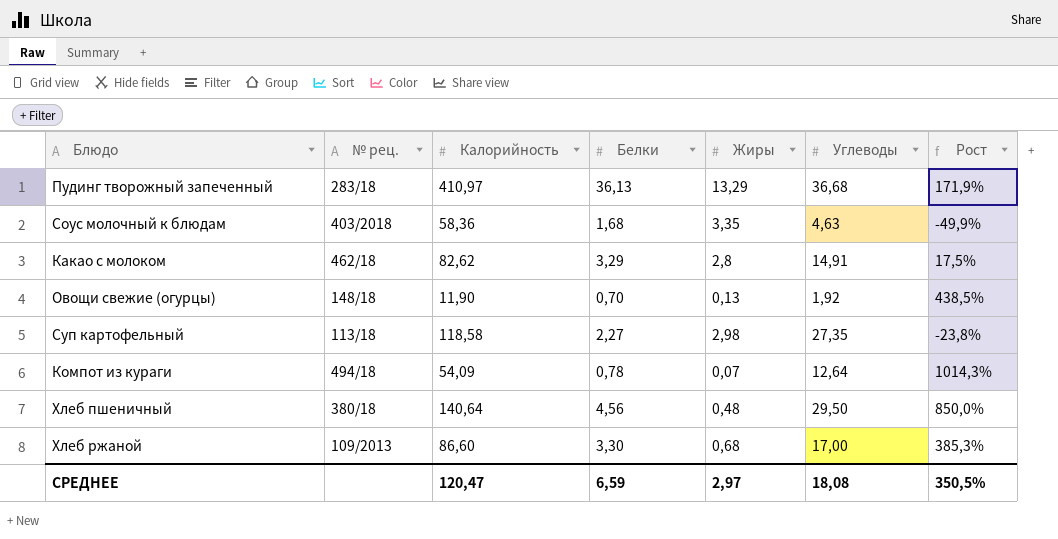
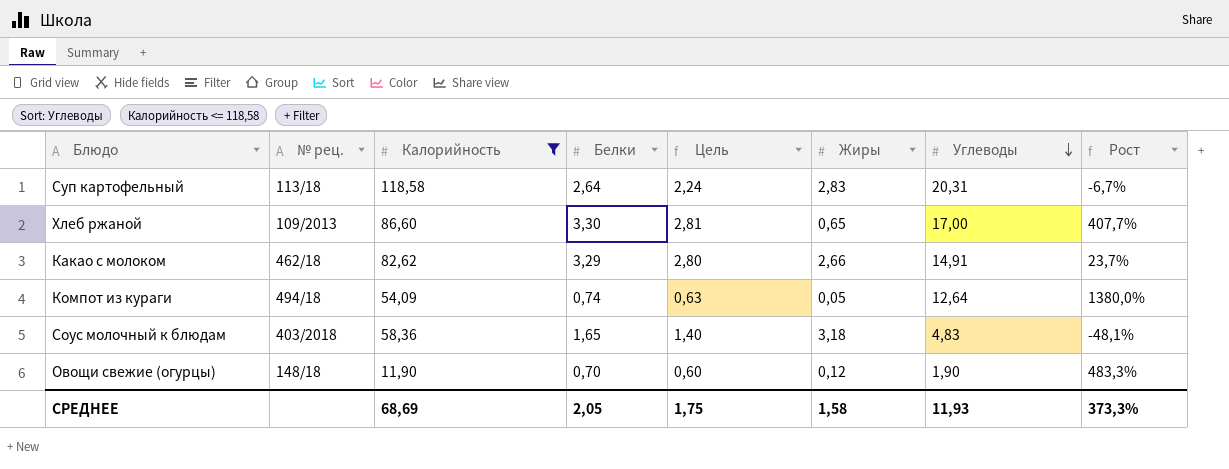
filter: none -> Калорийность <= 118,58
row order: none -> Углеводы descending
column Цель | formula: none -> [Белки] * 0,85
Суп картофельный | Белки: 2,27 -> 2,64
Суп картофельный | Жиры: 2,98 -> 2,83
Суп картофельный | Углеводы: 27,35 -> 20,31
Суп картофельный | Рост: -23,8% -> -6,7%
Хлеб ржаной | Жиры: 0,68 -> 0,65
Хлеб ржаной | Рост: 385,3% -> 407,7%
Какао с молоком | Жиры: 2,8 -> 2,66
Какао с молоком | Рост: 17,5% -> 23,7%
Компот из кураги | Белки: 0,78 -> 0,74
Компот из кураги | Жиры: 0,07 -> 0,05
Компот из кураги | Рост: 1014,3% -> 1380,0%
Соус молочный к блюдам | Белки: 1,68 -> 1,65
Соус молочный к блюдам | Жиры: 3,35 -> 3,18
Соус молочный к блюдам | Углеводы: 4,63 -> 4,83
Соус молочный к блюдам | Рост: -49,9% -> -48,1%
Овощи свежие (огурцы) | Жиры: 0,13 -> 0,12
Овощи свежие (огурцы) | Углеводы: 1,92 -> 1,90
Овощи свежие (огурцы) | Рост: 438,5% -> 483,3%
СРЕДНЕЕ | Калорийность: 120,47 -> 68,69
СРЕДНЕЕ | Белки: 6,59 -> 2,05
СРЕДНЕЕ | Жиры: 2,97 -> 1,58
СРЕДНЕЕ | Углеводы: 18,08 -> 11,93
СРЕДНЕЕ | Рост: 350,5% -> 373,3%

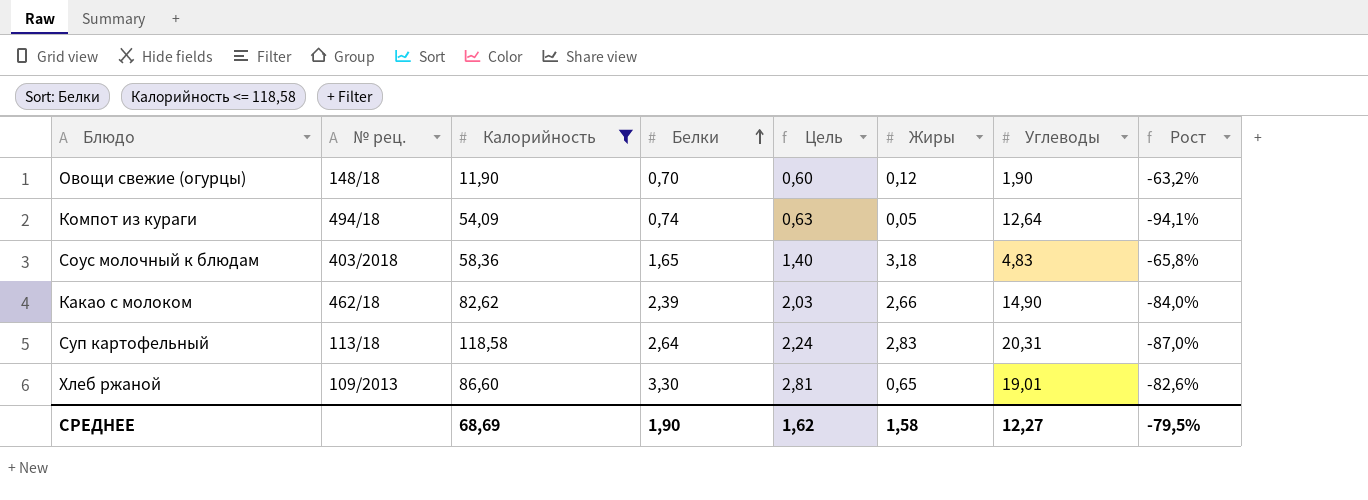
row order: Углеводы descending -> Белки ascending
column Рост | formula: ([Белки] - [Жиры]) / [Жиры] -> ([Белки] - [Углеводы]) / [Углеводы]
Какао с молоком | Белки: 3,29 -> 2,39
Какао с молоком | Цель: 2,80 -> 2,03
Какао с молоком | Углеводы: 14,91 -> 14,90
Хлеб ржаной | Углеводы: 17,00 -> 19,01
СРЕДНЕЕ | Белки: 2,05 -> 1,90
СРЕДНЕЕ | Цель: 1,75 -> 1,62
СРЕДНЕЕ | Углеводы: 11,93 -> 12,27
СРЕДНЕЕ | Рост: 373,3% -> -79,5%

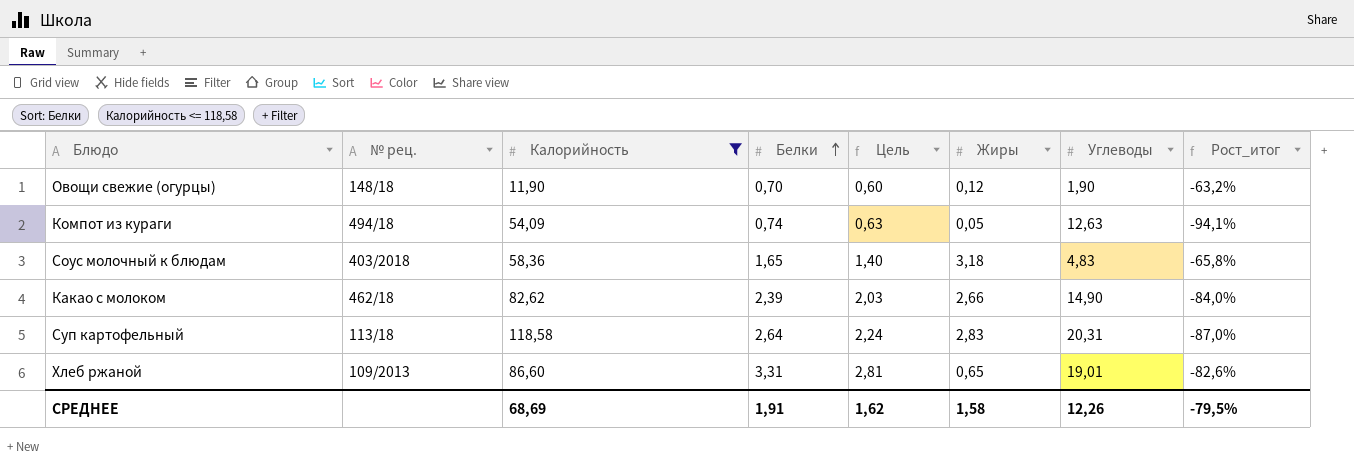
column name: Рост -> Рост_итог
Компот из кураги | Углеводы: 12,64 -> 12,63
Хлеб ржаной | Белки: 3,30 -> 3,31
СРЕДНЕЕ | Белки: 1,90 -> 1,91
СРЕДНЕЕ | Углеводы: 12,27 -> 12,26

